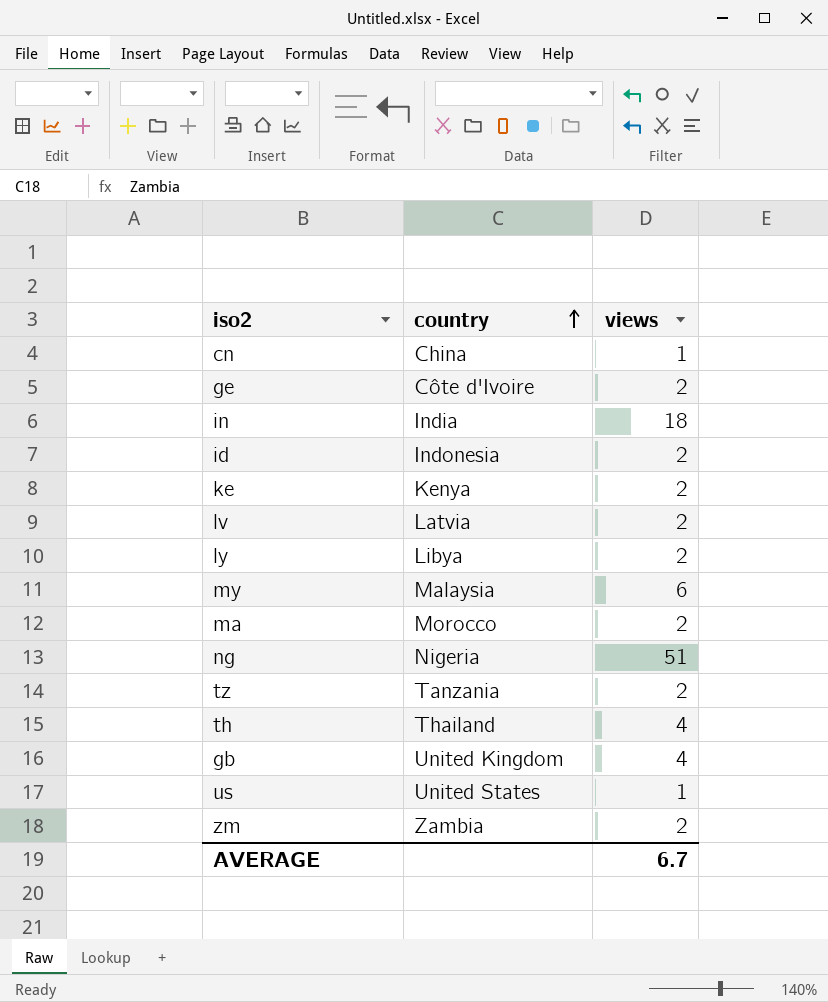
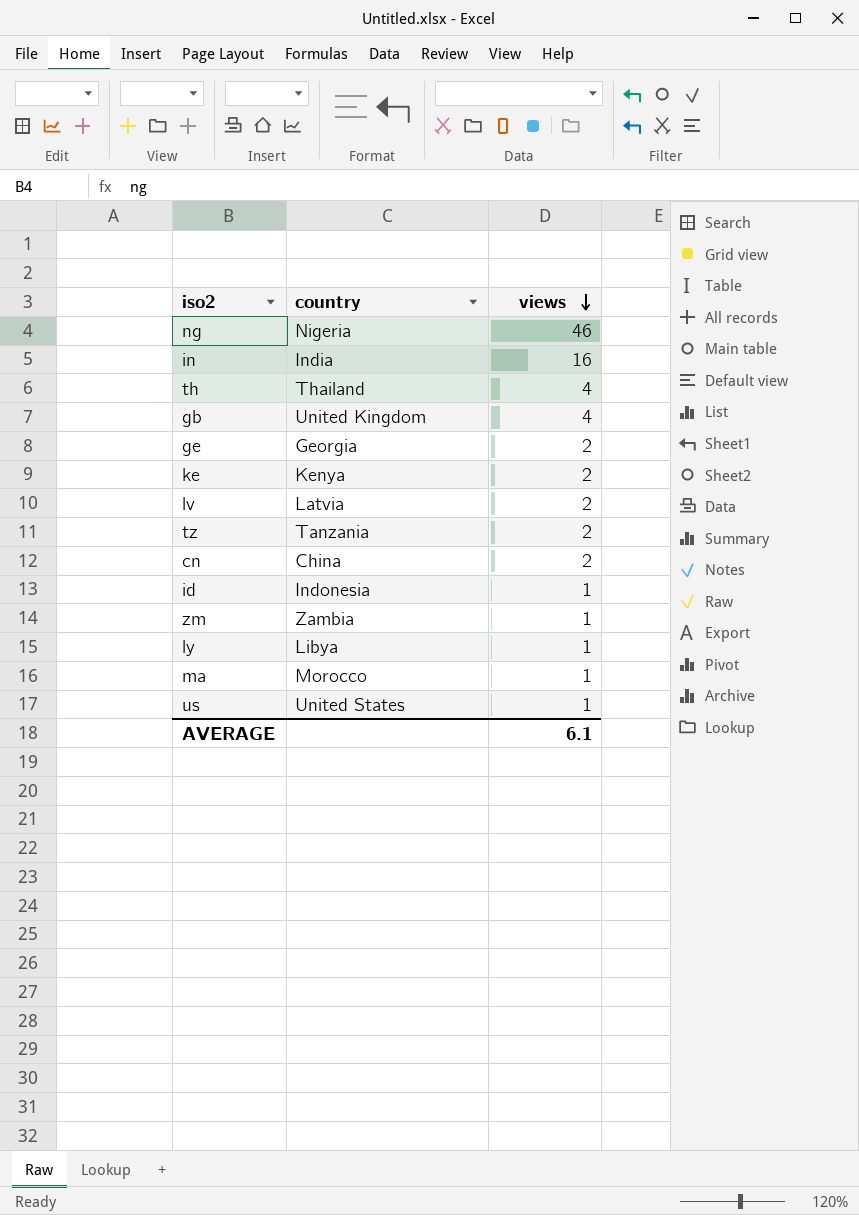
row order: country ascending -> views descending
row my: Malaysia | 6 -> none
ng | views: 51 -> 46
in | views: 18 -> 16
ge | country: Côte d'Ivoire -> Georgia
cn | views: 1 -> 2
id | views: 2 -> 1
zm | views: 2 -> 1
ly | views: 2 -> 1
ma | views: 2 -> 1
AVERAGE | views: 6.7 -> 6.1

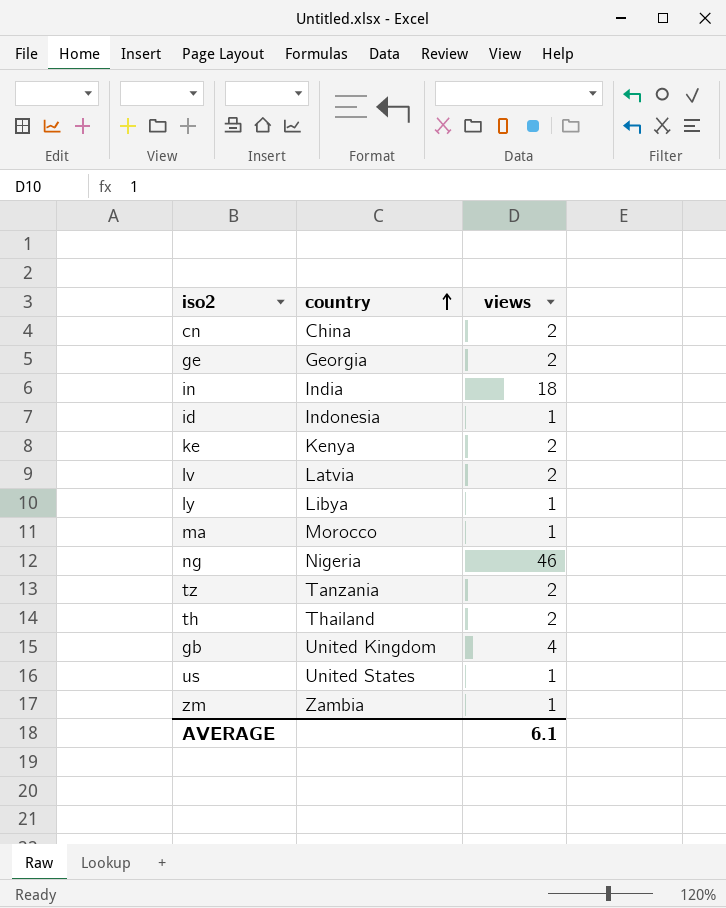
row order: views descending -> country ascending
in | views: 16 -> 18
th | views: 4 -> 2

